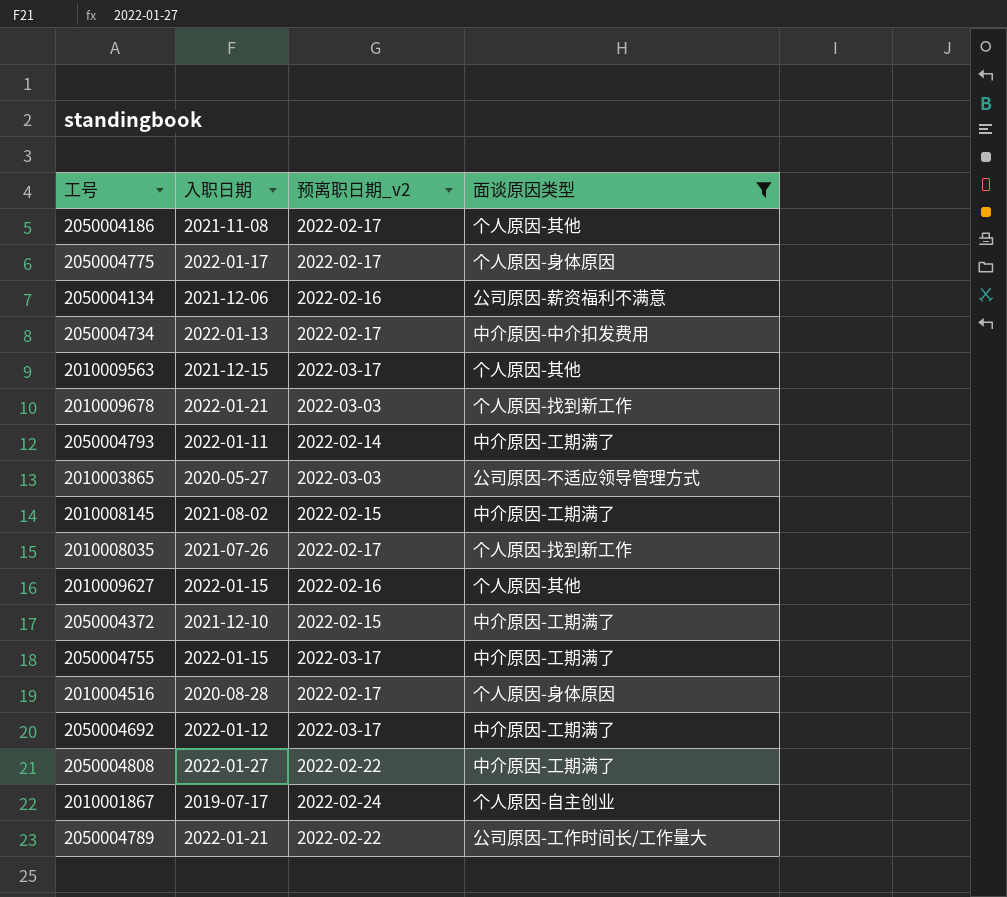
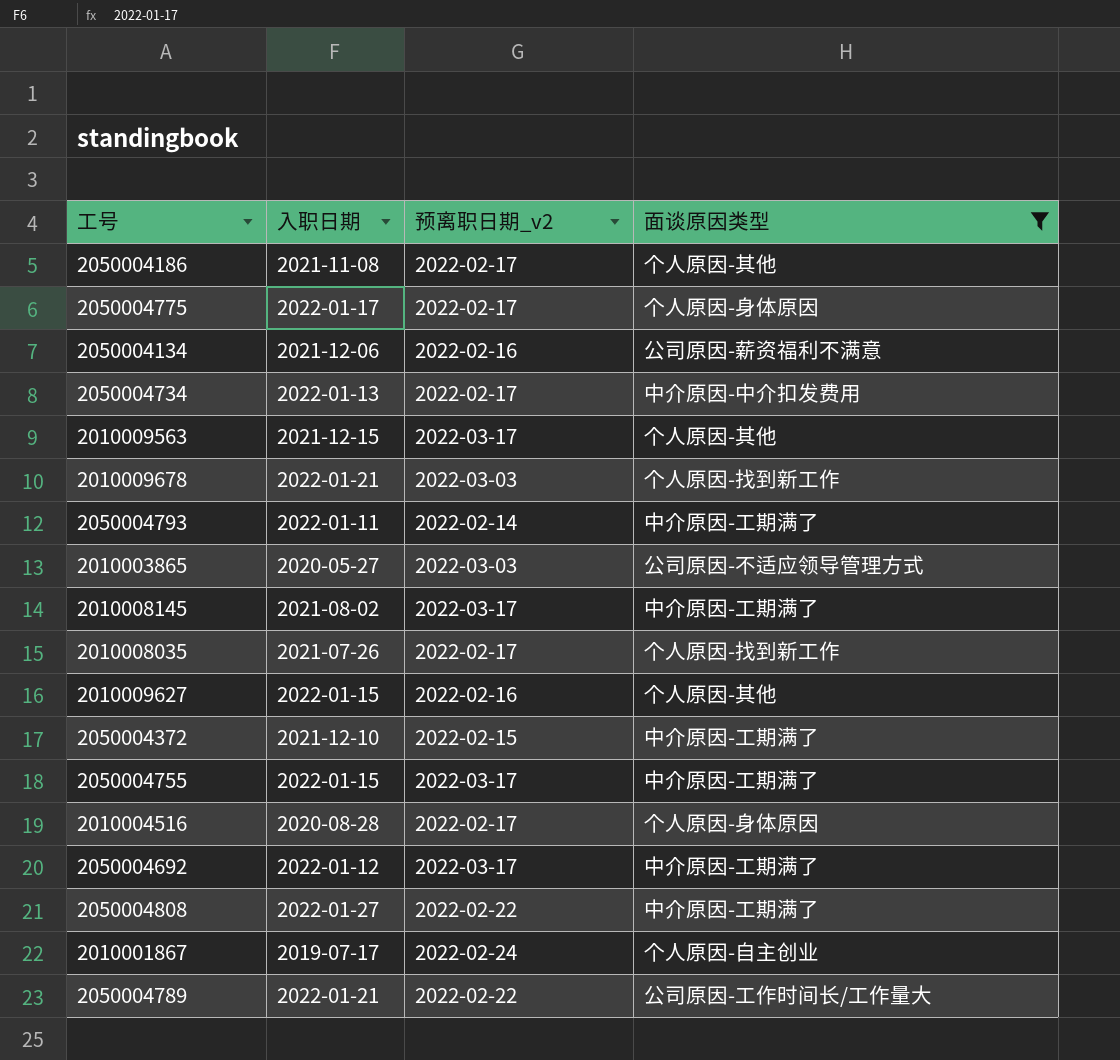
2010008145 | 预离职日期_v2: 2022-02-15 -> 2022-03-17

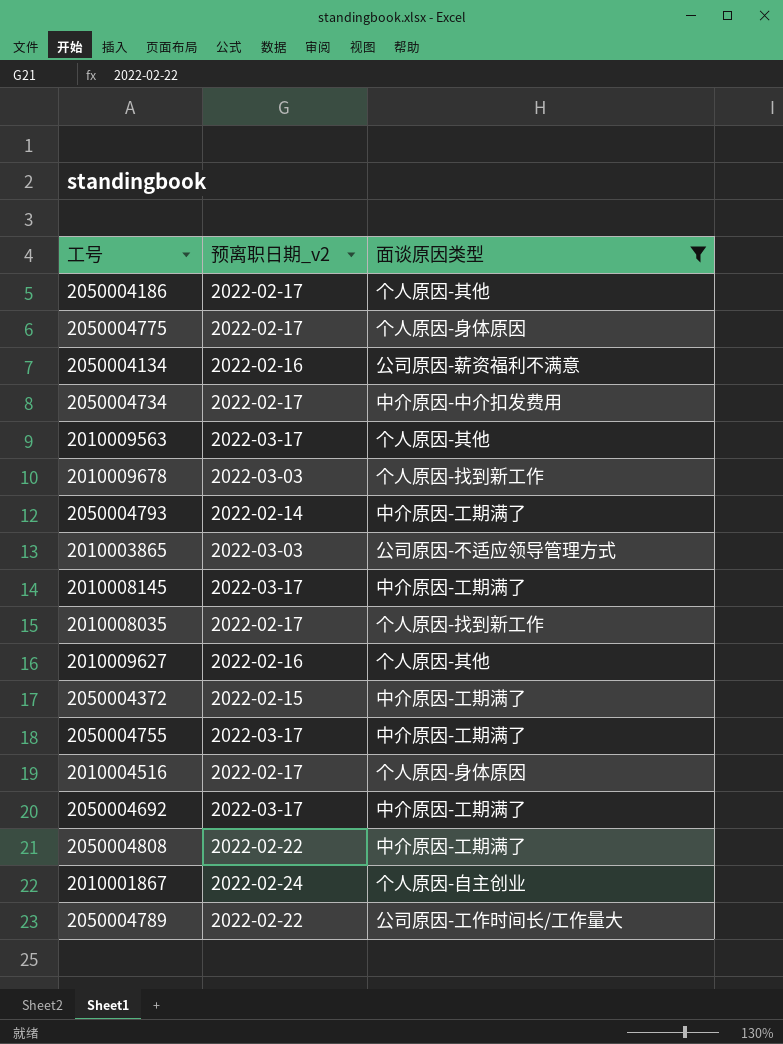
column 入职日期 | position: 2 -> none

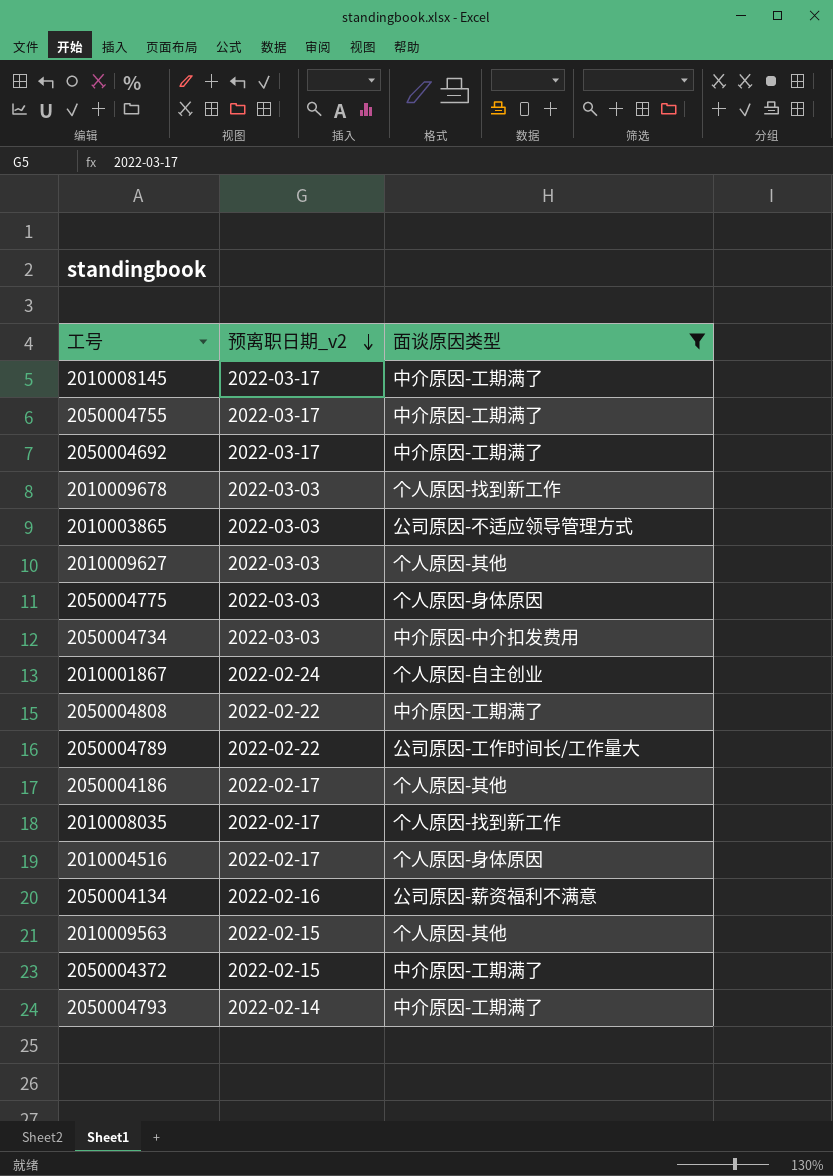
row order: none -> 预离职日期_v2 descending
2010009627 | 预离职日期_v2: 2022-02-16 -> 2022-03-03
2050004775 | 预离职日期_v2: 2022-02-17 -> 2022-03-03
2050004734 | 预离职日期_v2: 2022-02-17 -> 2022-03-03
2010009563 | 预离职日期_v2: 2022-03-17 -> 2022-02-15

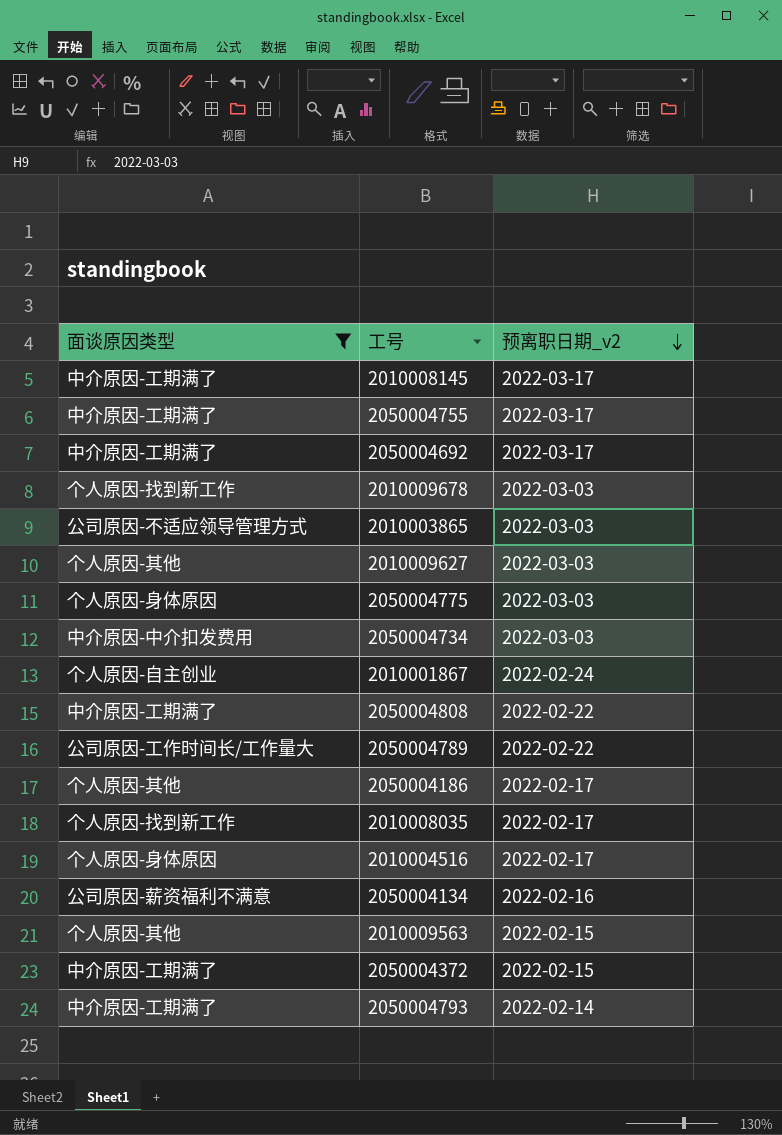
column 面谈原因类型 | position: 3 -> 1

